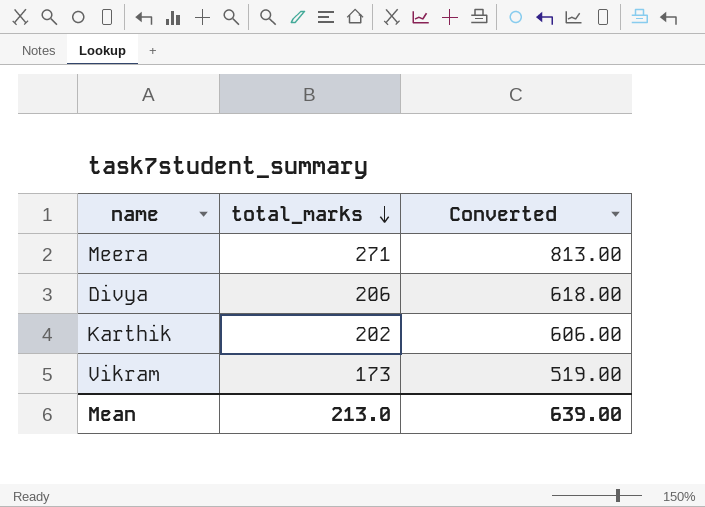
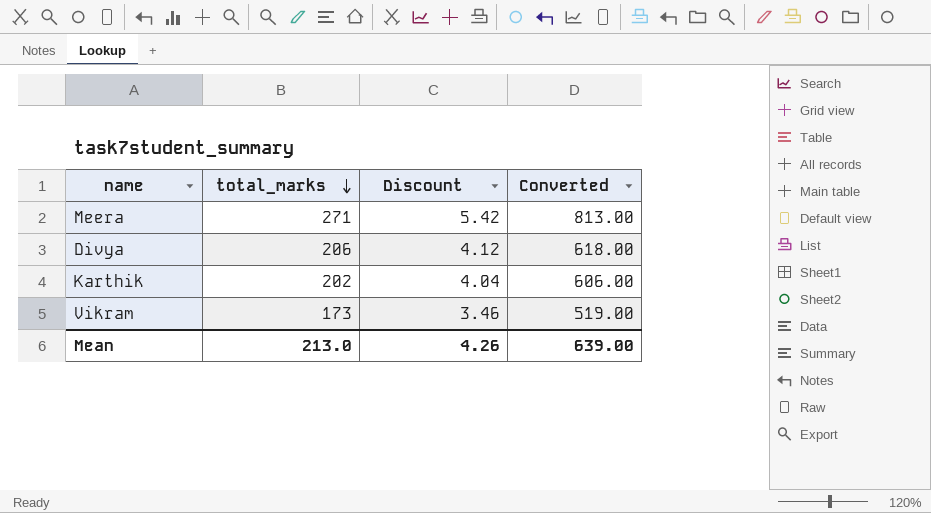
column Discount | formula: none -> [total_marks] * 0.02

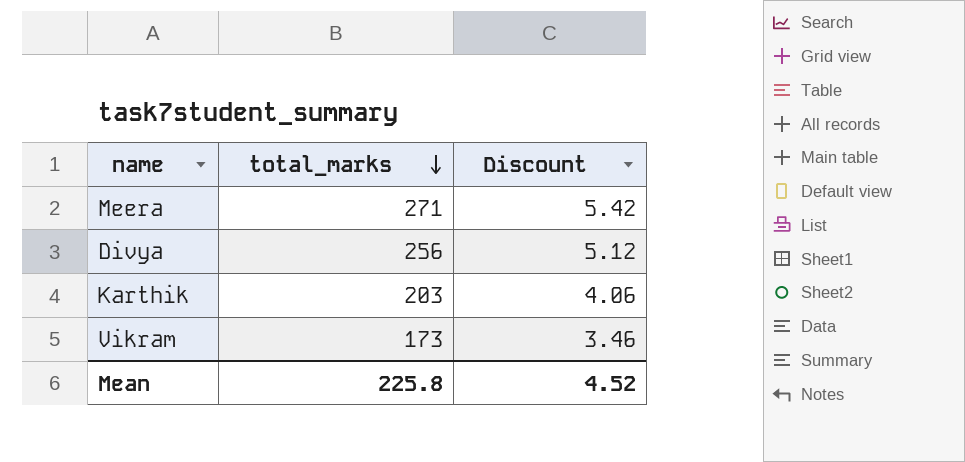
column Converted | formula: [total_marks] * 3 -> none
Divya | total_marks: 206 -> 256
Divya | Discount: 4.12 -> 5.12
Karthik | total_marks: 202 -> 203
Karthik | Discount: 4.04 -> 4.06
Mean | total_marks: 213.0 -> 225.8
Mean | Discount: 4.26 -> 4.52

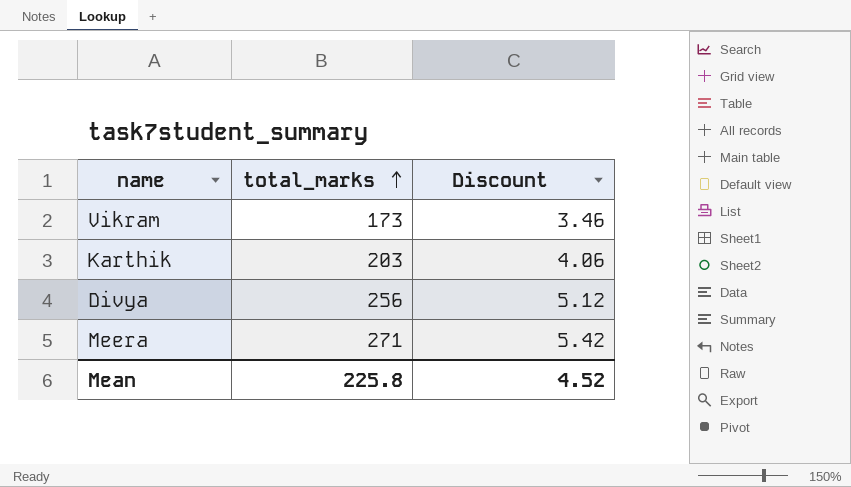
row order: total_marks descending -> total_marks ascending

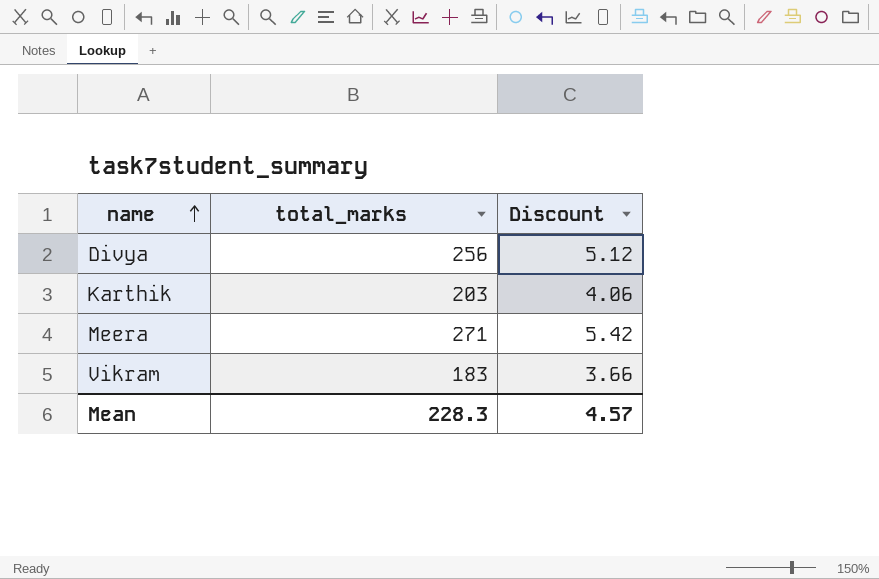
row order: total_marks ascending -> name ascending
Vikram | total_marks: 173 -> 183
Vikram | Discount: 3.46 -> 3.66
Mean | total_marks: 225.8 -> 228.3
Mean | Discount: 4.52 -> 4.57

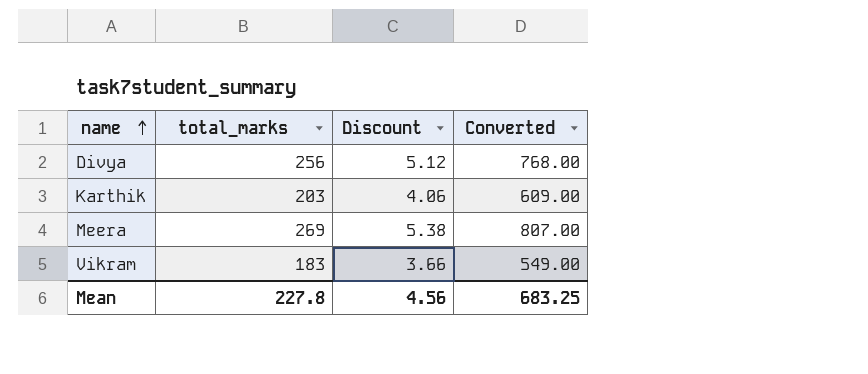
column Converted | formula: none -> [total_marks] * 3
Meera | total_marks: 271 -> 269
Meera | Discount: 5.42 -> 5.38
Mean | total_marks: 228.3 -> 227.8
Mean | Discount: 4.57 -> 4.56

